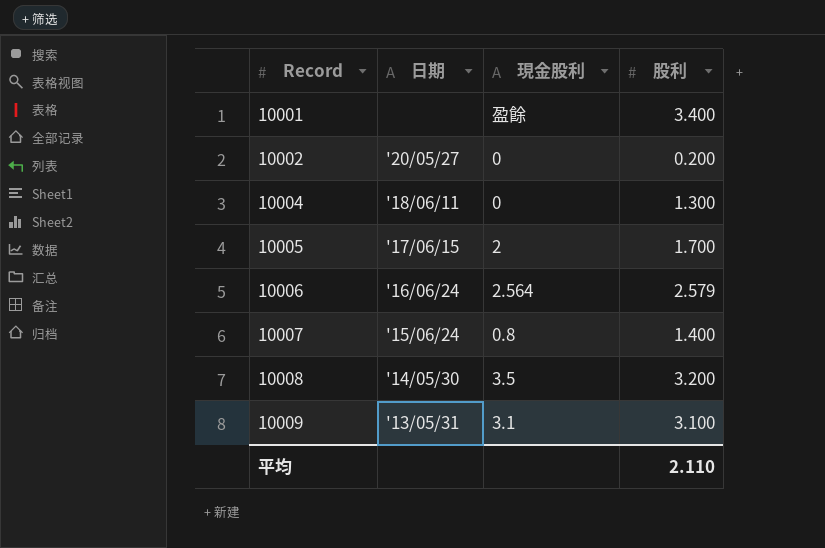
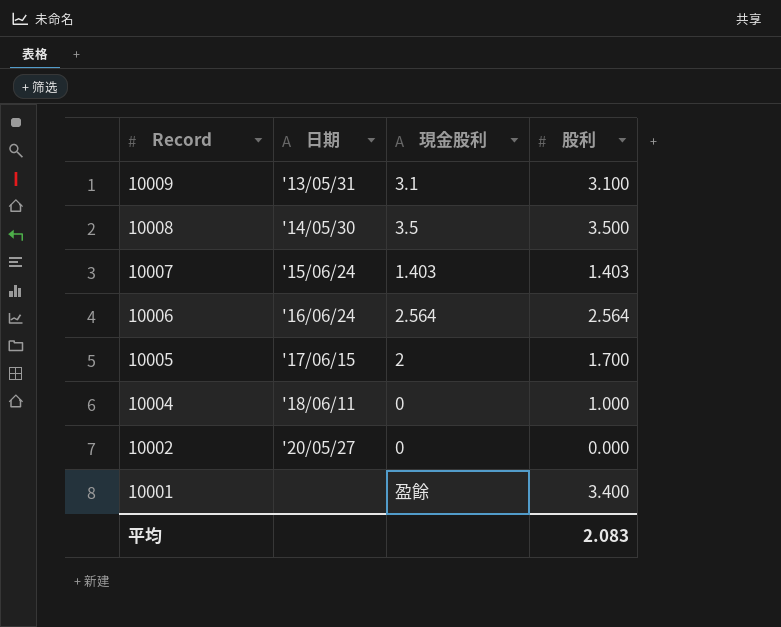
row order: Record ascending -> Record descending
10008 | 股利: 3.200 -> 3.500
10007 | 現金股利: 0.8 -> 1.403
10007 | 股利: 1.400 -> 1.403
10006 | 股利: 2.579 -> 2.564
10004 | 股利: 1.300 -> 1.000
10002 | 股利: 0.200 -> 0.000
平均 | 股利: 2.110 -> 2.083

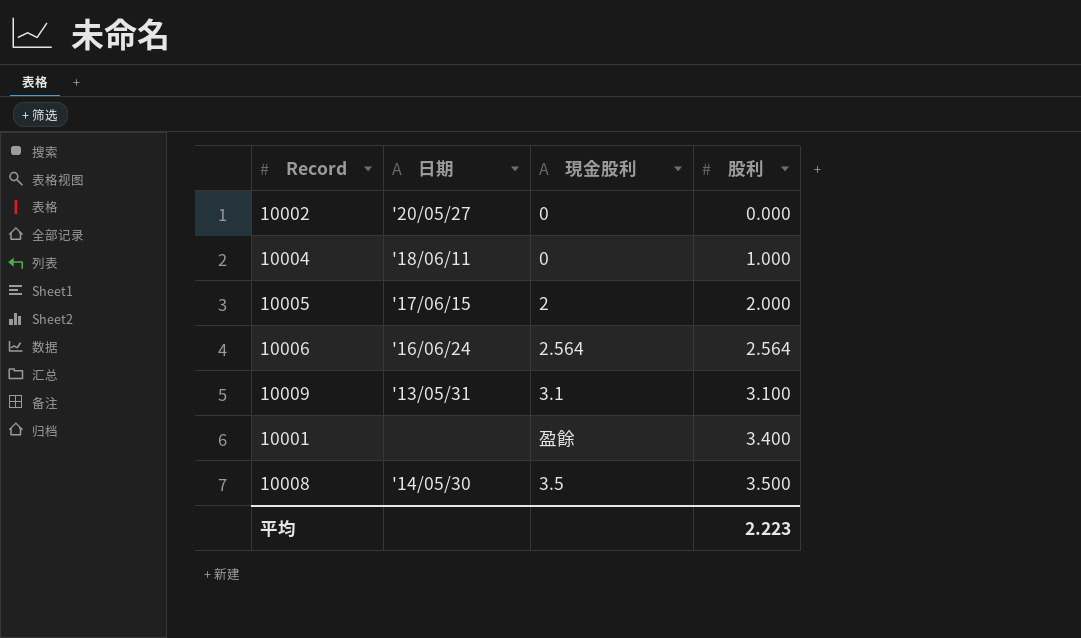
row order: Record descending -> 股利 ascending
row 10007: '15/06/24 | 1.403 | 1.403 -> none
10005 | 股利: 1.700 -> 2.000
平均 | 股利: 2.083 -> 2.223

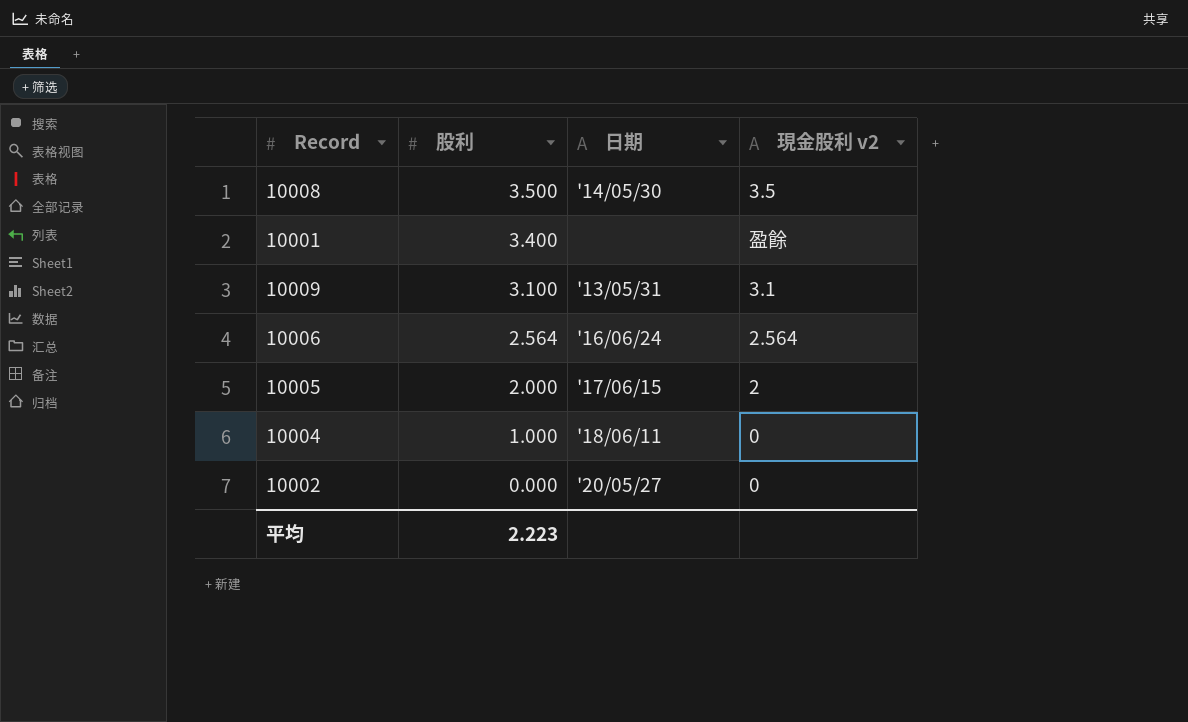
row order: 股利 ascending -> 股利 descending
column 股利 | position: 4 -> 2
column name: 現金股利 -> 現金股利 v2

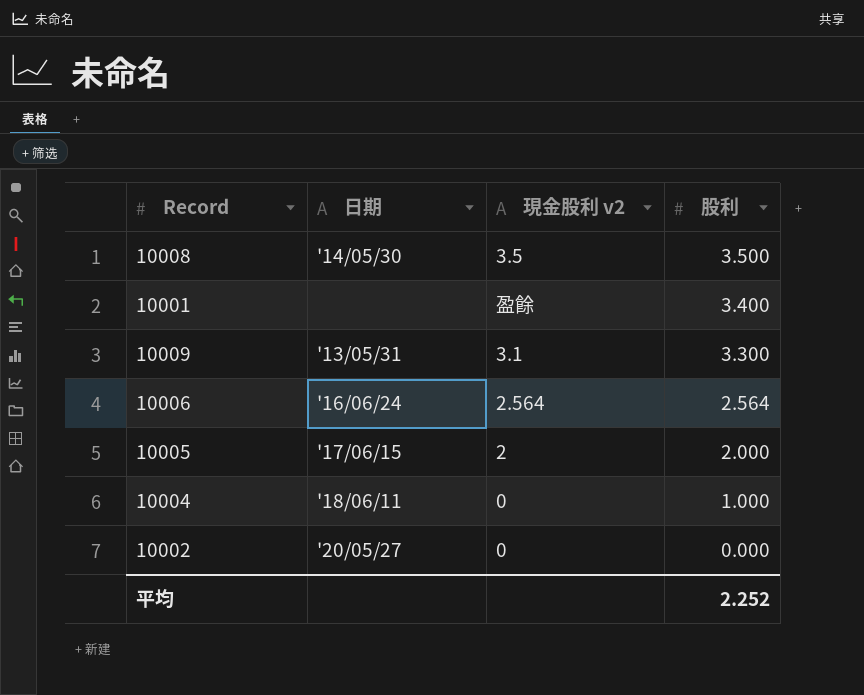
column 股利 | position: 2 -> 4
10009 | 股利: 3.100 -> 3.300
平均 | 股利: 2.223 -> 2.252

